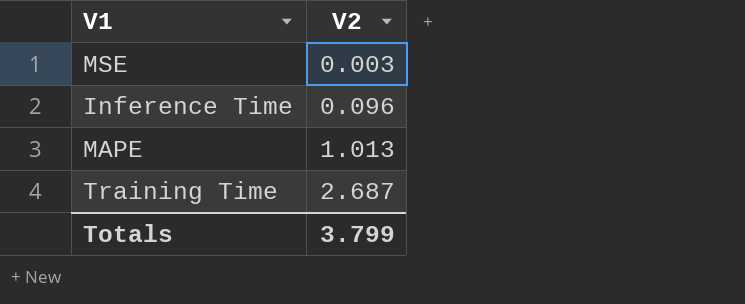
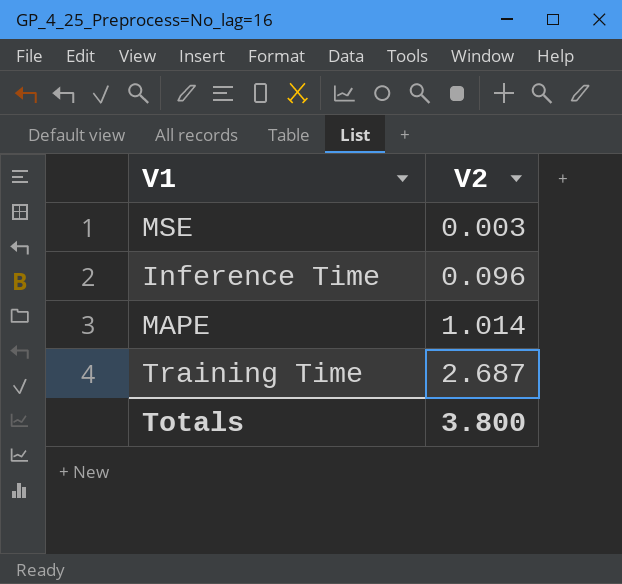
MAPE | V2: 1.013 -> 1.014
Totals | V2: 3.799 -> 3.800

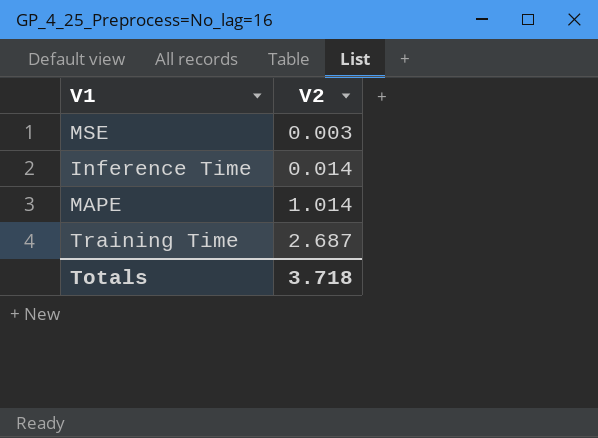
Inference Time | V2: 0.096 -> 0.014
Totals | V2: 3.800 -> 3.718

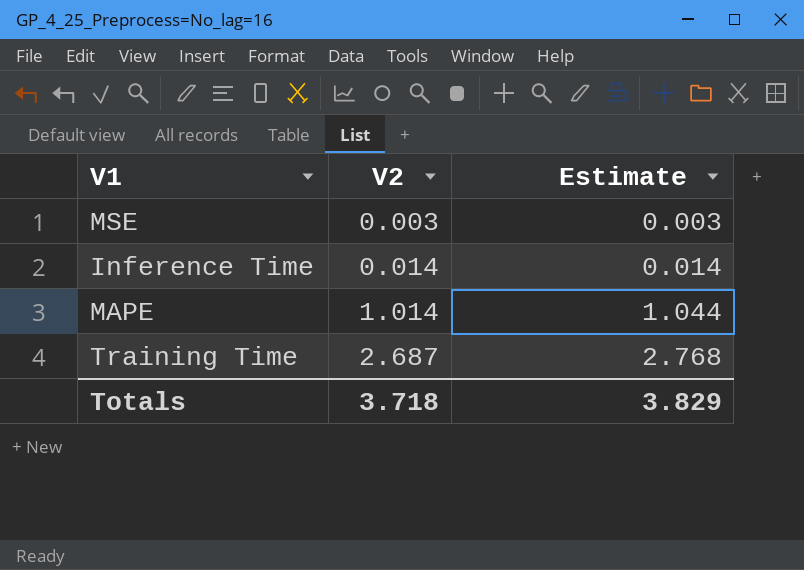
column Estimate | formula: none -> [V2] * 1.03

